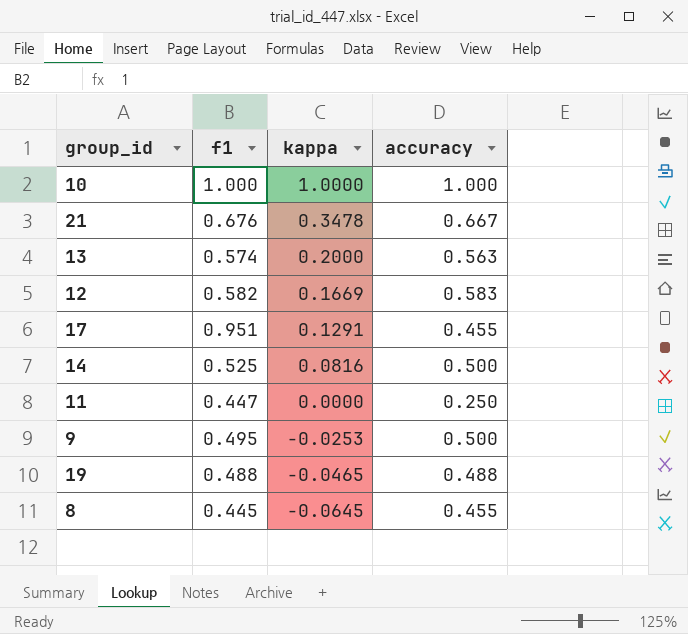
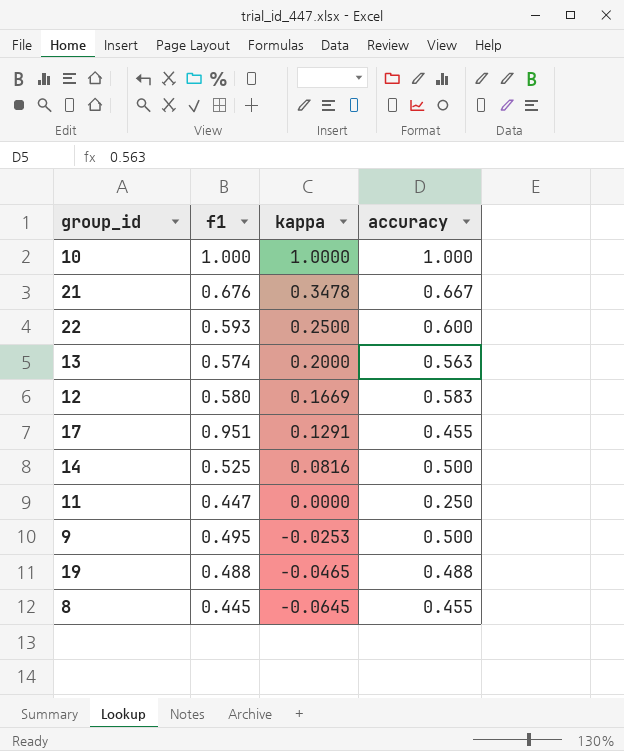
row 22: none -> 0.593 | 0.2500 | 0.600
12 | f1: 0.582 -> 0.580

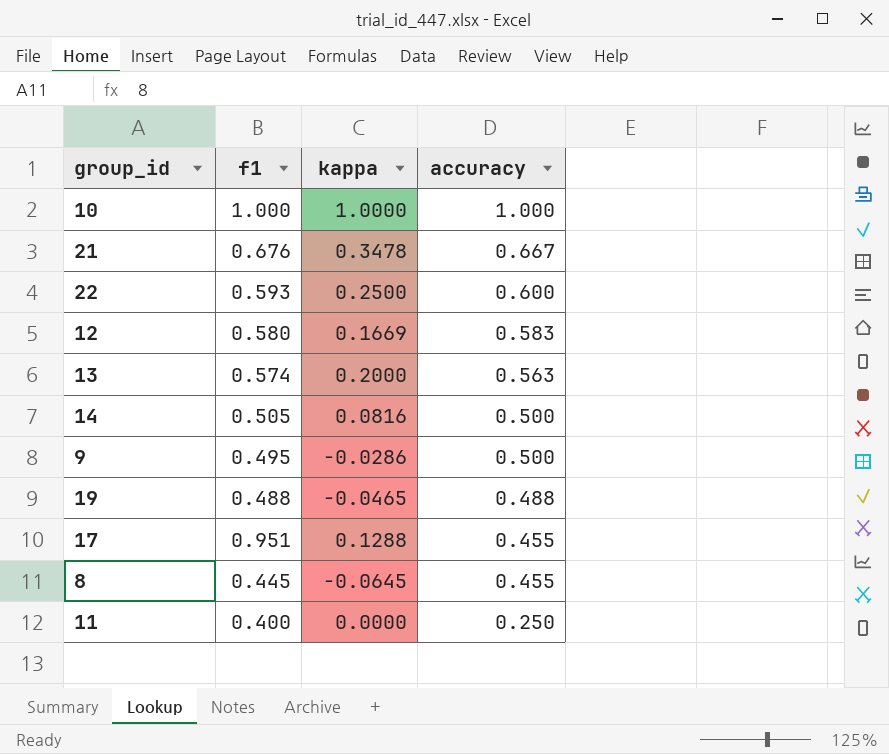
row order: kappa descending -> accuracy descending
14 | f1: 0.525 -> 0.505
9 | kappa: -0.0253 -> -0.0286
17 | kappa: 0.1291 -> 0.1288
11 | f1: 0.447 -> 0.400

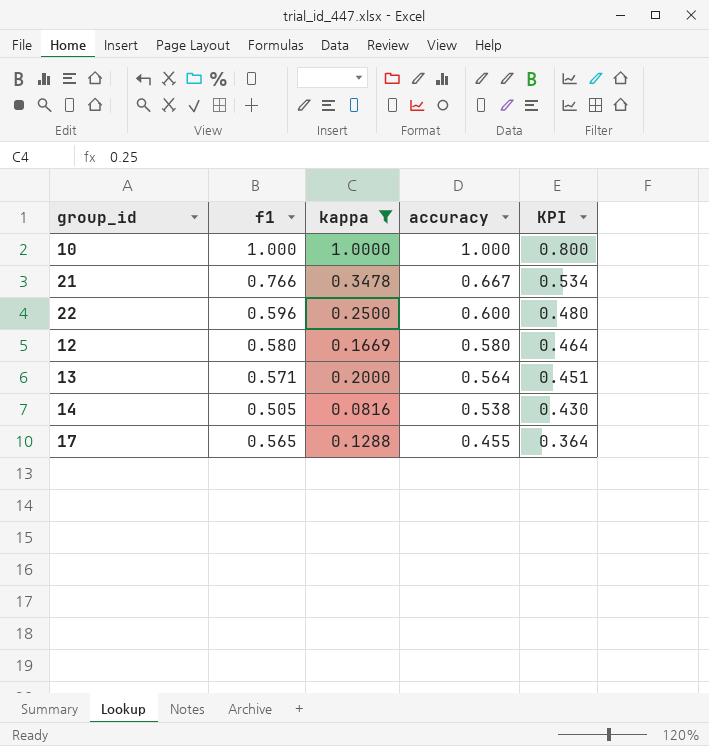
filter: none -> kappa >= 0.0816
column KPI | formula: none -> [accuracy] * 0.8
21 | f1: 0.676 -> 0.766
22 | f1: 0.593 -> 0.596
12 | accuracy: 0.583 -> 0.580
13 | f1: 0.574 -> 0.571
13 | accuracy: 0.563 -> 0.564
14 | accuracy: 0.500 -> 0.538
17 | f1: 0.951 -> 0.565

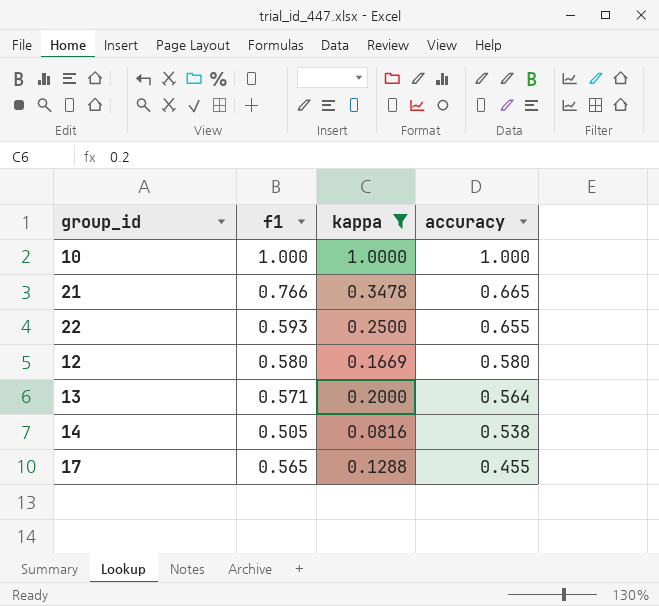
column KPI | formula: [accuracy] * 0.8 -> none
21 | accuracy: 0.667 -> 0.665
22 | f1: 0.596 -> 0.593
22 | accuracy: 0.600 -> 0.655

